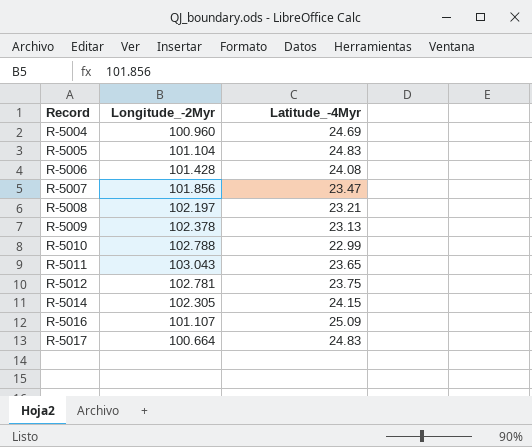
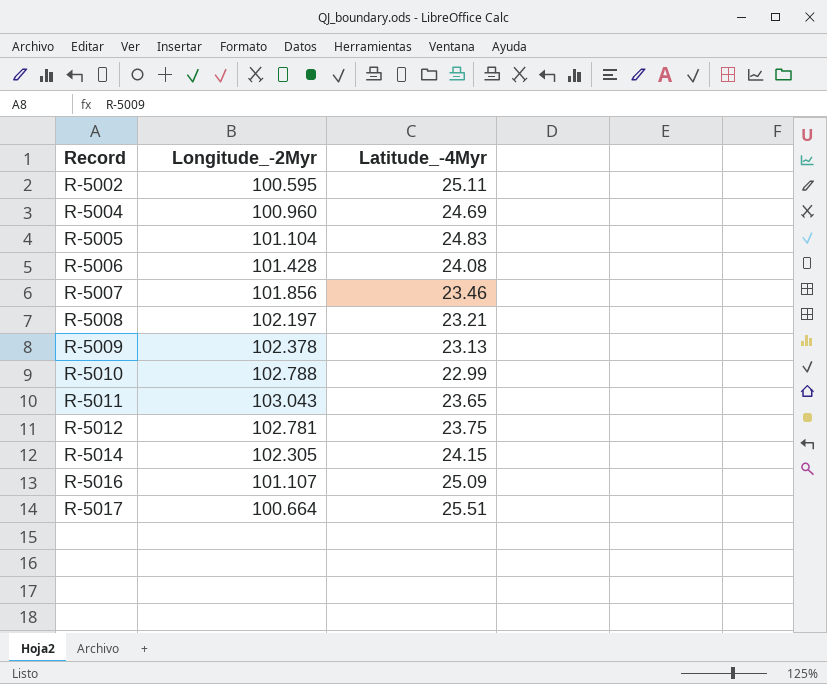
row R-5002: none -> 100.595 | 25.11
R-5007 | Latitude_-4Myr: 23.47 -> 23.46
R-5017 | Latitude_-4Myr: 24.83 -> 25.51

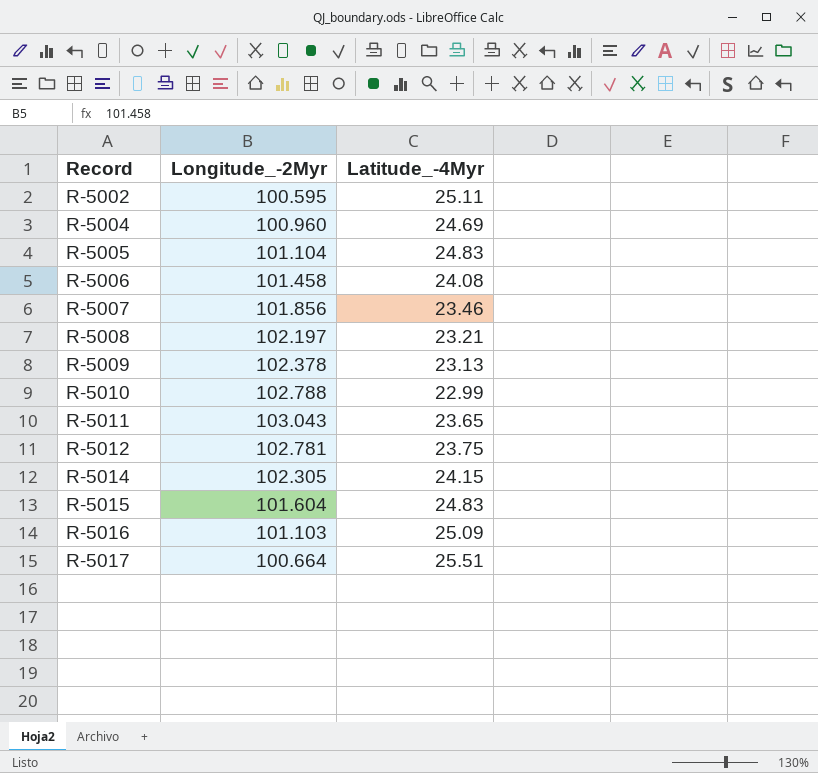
R-5006 | Longitude_-2Myr: 101.428 -> 101.458
row R-5015: none -> 101.604 | 24.83
R-5016 | Longitude_-2Myr: 101.107 -> 101.103

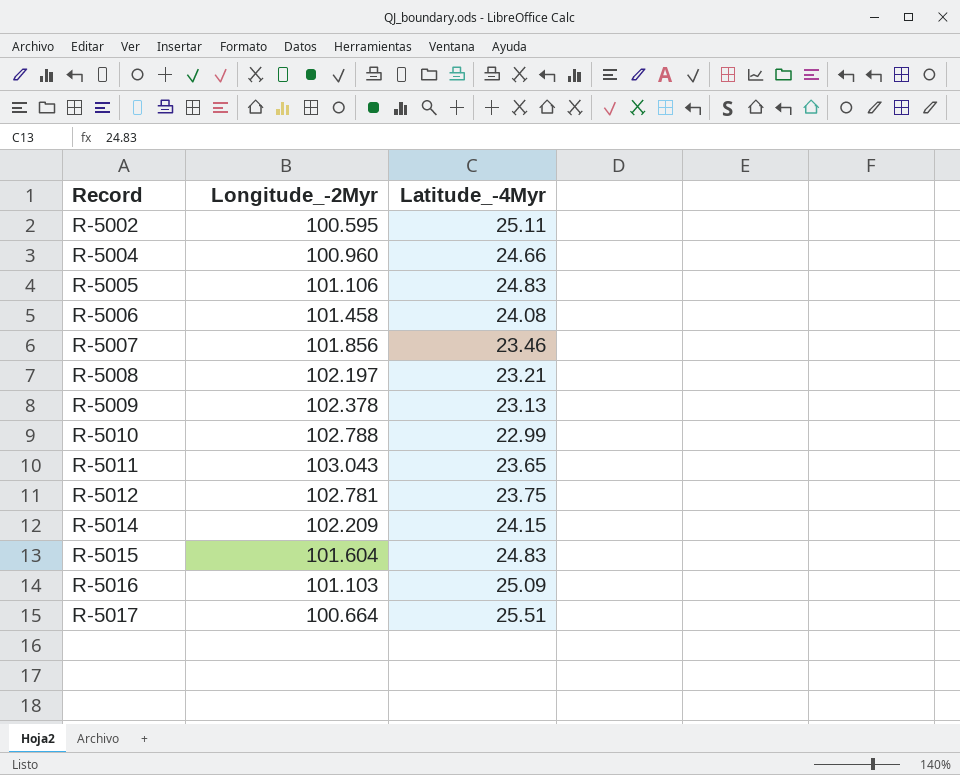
R-5004 | Latitude_-4Myr: 24.69 -> 24.66
R-5005 | Longitude_-2Myr: 101.104 -> 101.106
R-5014 | Longitude_-2Myr: 102.305 -> 102.209

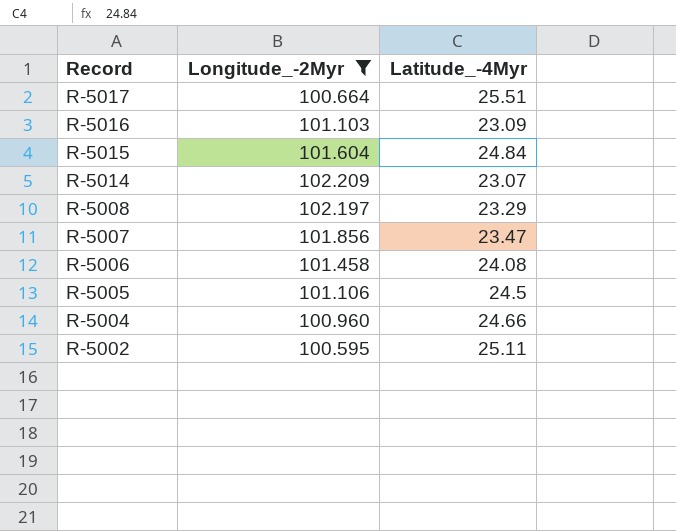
filter: none -> Longitude_-2Myr <= 102.209
row order: Record ascending -> Record descending
R-5016 | Latitude_-4Myr: 25.09 -> 23.09
R-5015 | Latitude_-4Myr: 24.83 -> 24.84
R-5014 | Latitude_-4Myr: 24.15 -> 23.07
R-5008 | Latitude_-4Myr: 23.21 -> 23.29
R-5007 | Latitude_-4Myr: 23.46 -> 23.47
R-5005 | Latitude_-4Myr: 24.83 -> 24.5

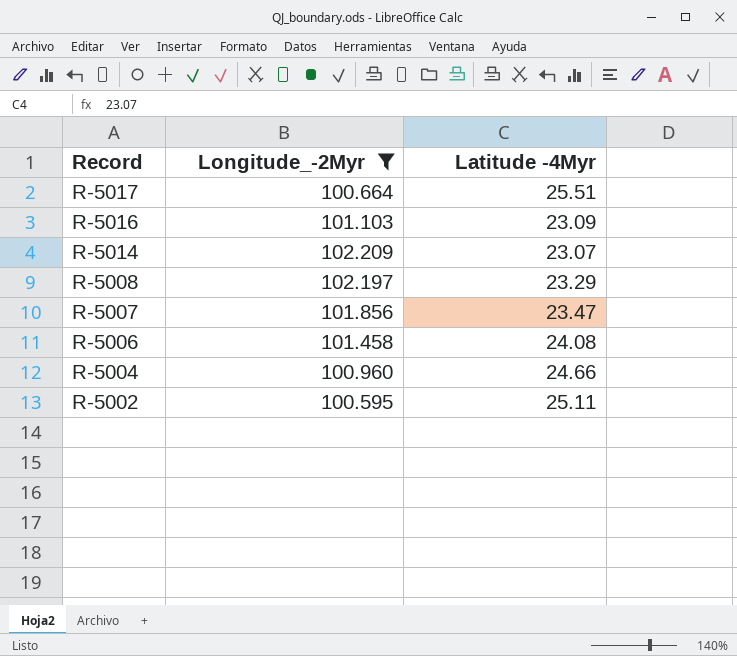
column name: Latitude_-4Myr -> Latitude -4Myr
row R-5015: 101.604 | 24.84 -> none
row R-5005: 101.106 | 24.5 -> none

